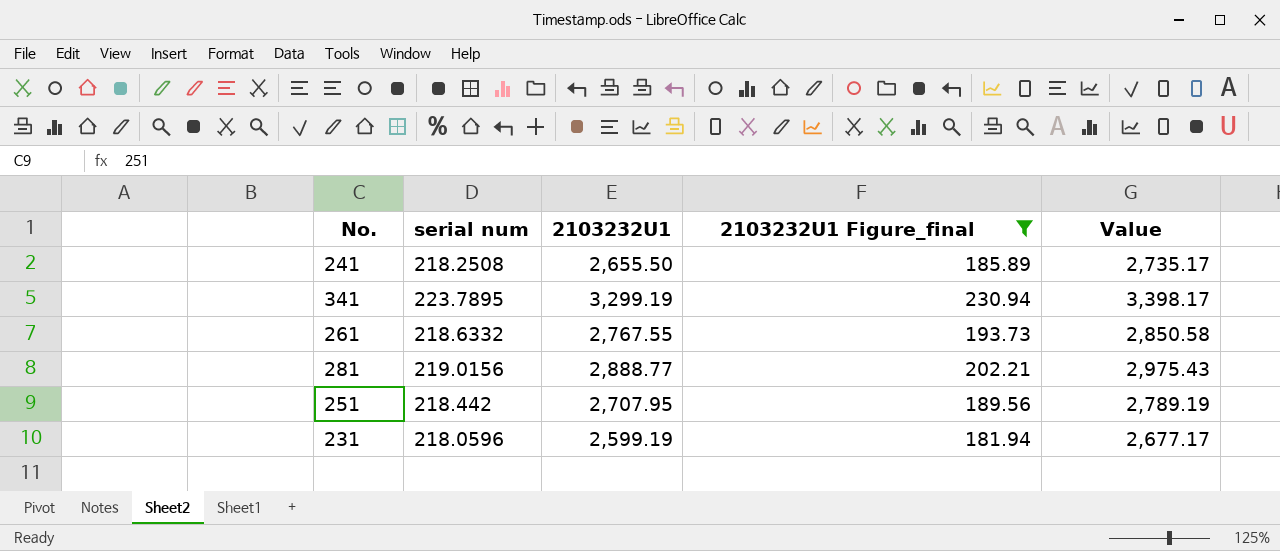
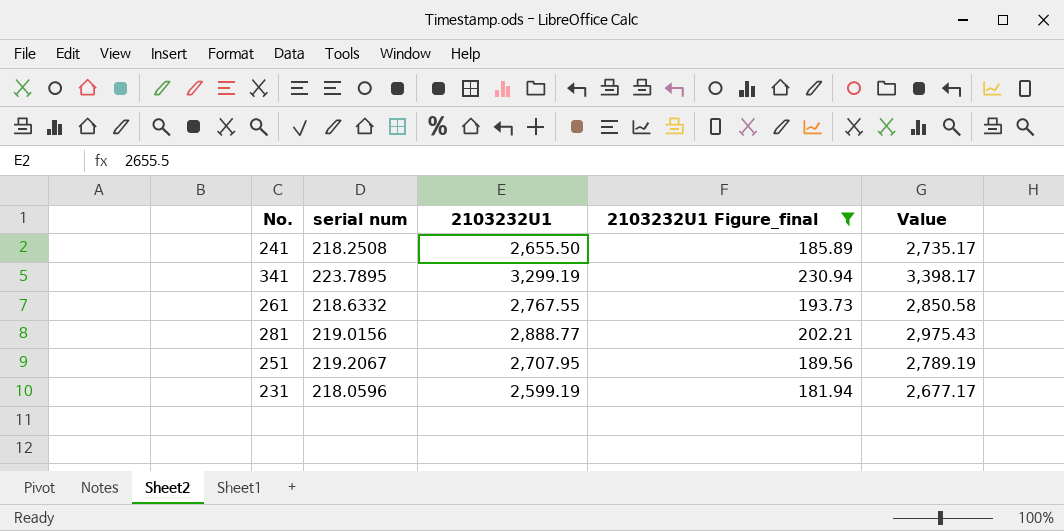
251 | serial num: 218.442 -> 219.2067

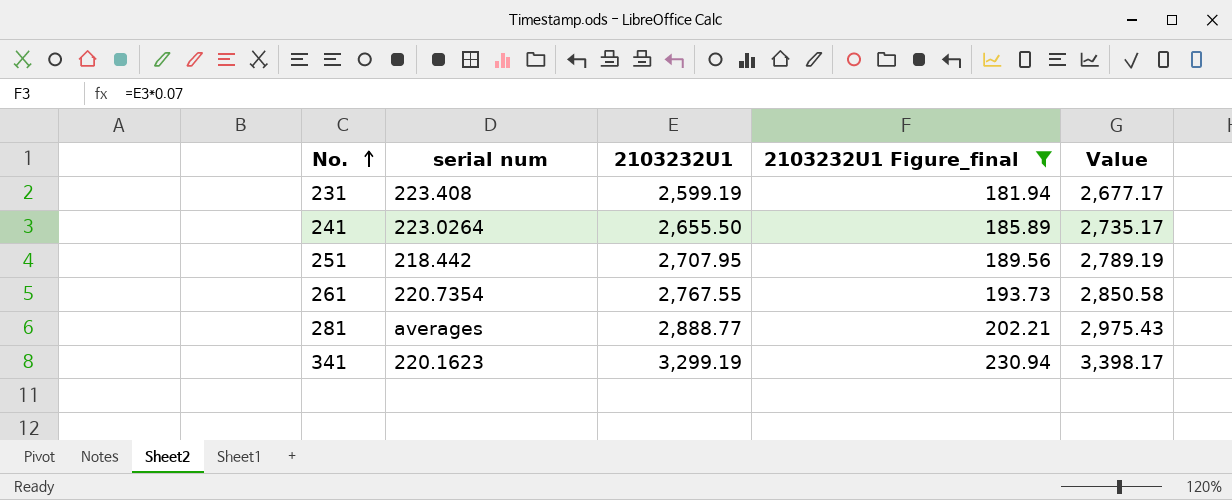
row order: none -> No. ascending
231 | serial num: 218.0596 -> 223.408
241 | serial num: 218.2508 -> 223.0264
251 | serial num: 219.2067 -> 218.442
261 | serial num: 218.6332 -> 220.7354
281 | serial num: 219.0156 -> averages
341 | serial num: 223.7895 -> 220.1623

